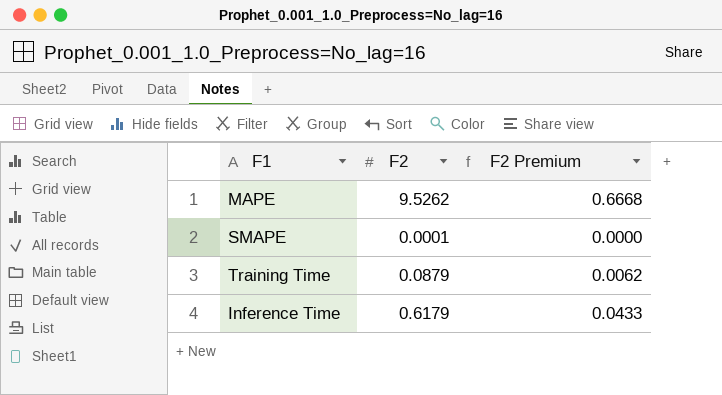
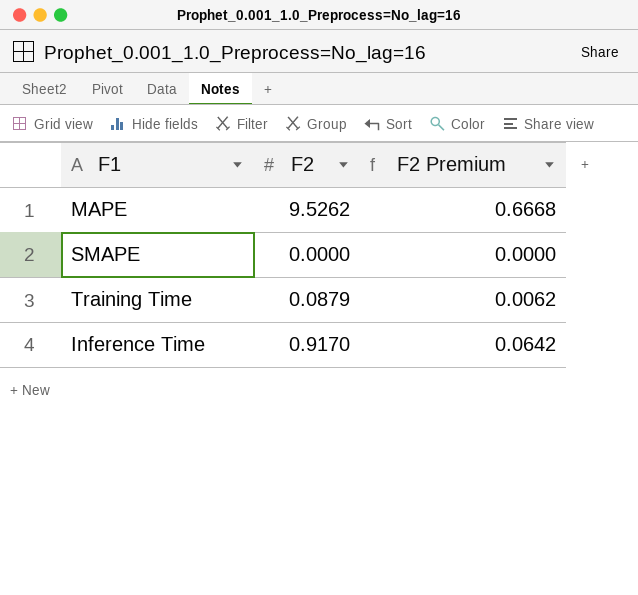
SMAPE | F2: 0.0001 -> 0.0000
Inference Time | F2: 0.6179 -> 0.9170
Inference Time | F2 Premium: 0.0433 -> 0.0642

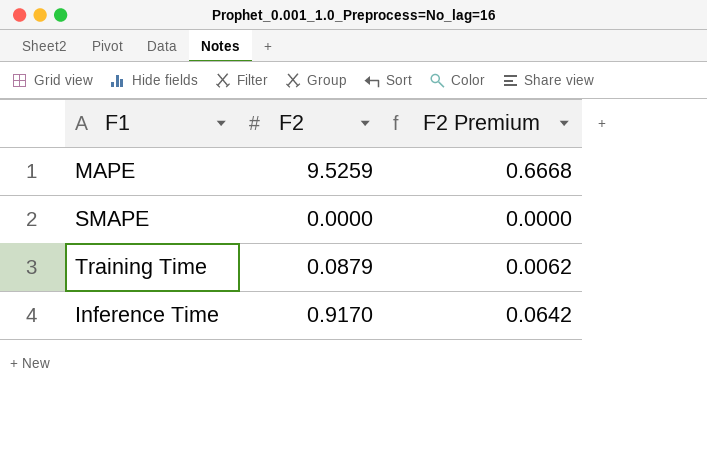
MAPE | F2: 9.5262 -> 9.5259

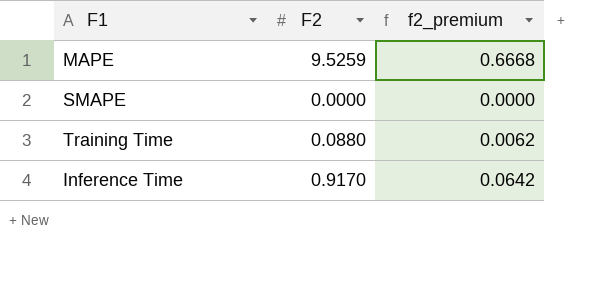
column name: F2 Premium -> f2_premium
Training Time | F2: 0.0879 -> 0.0880

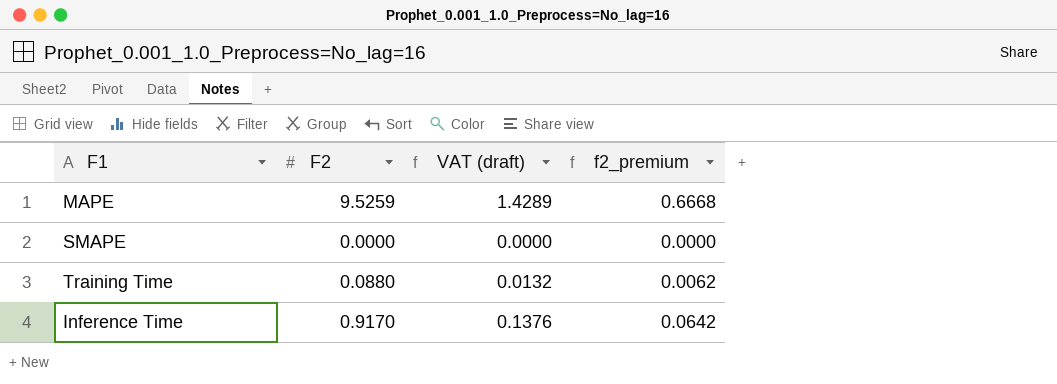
column VAT (draft) | formula: none -> [F2] * 0.15

